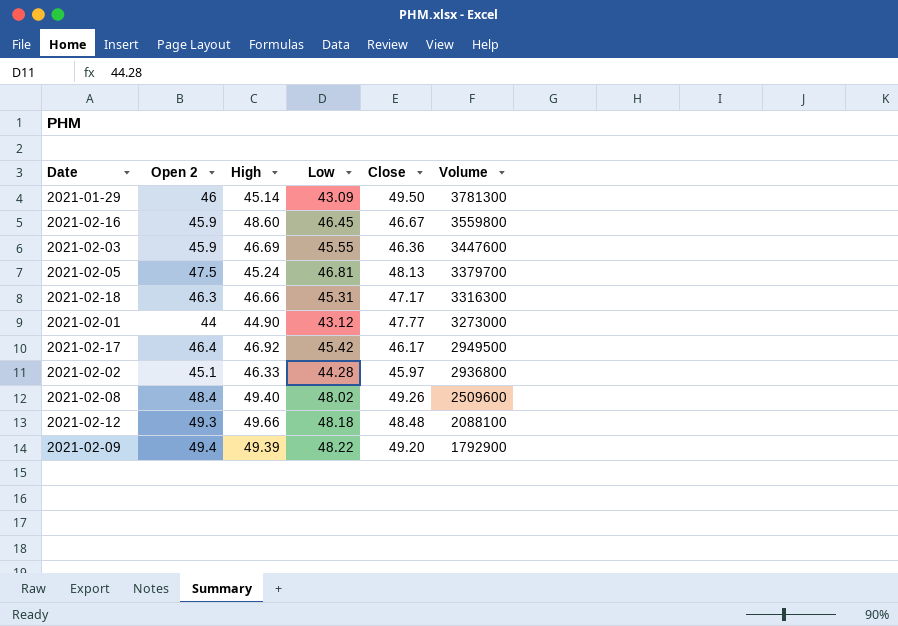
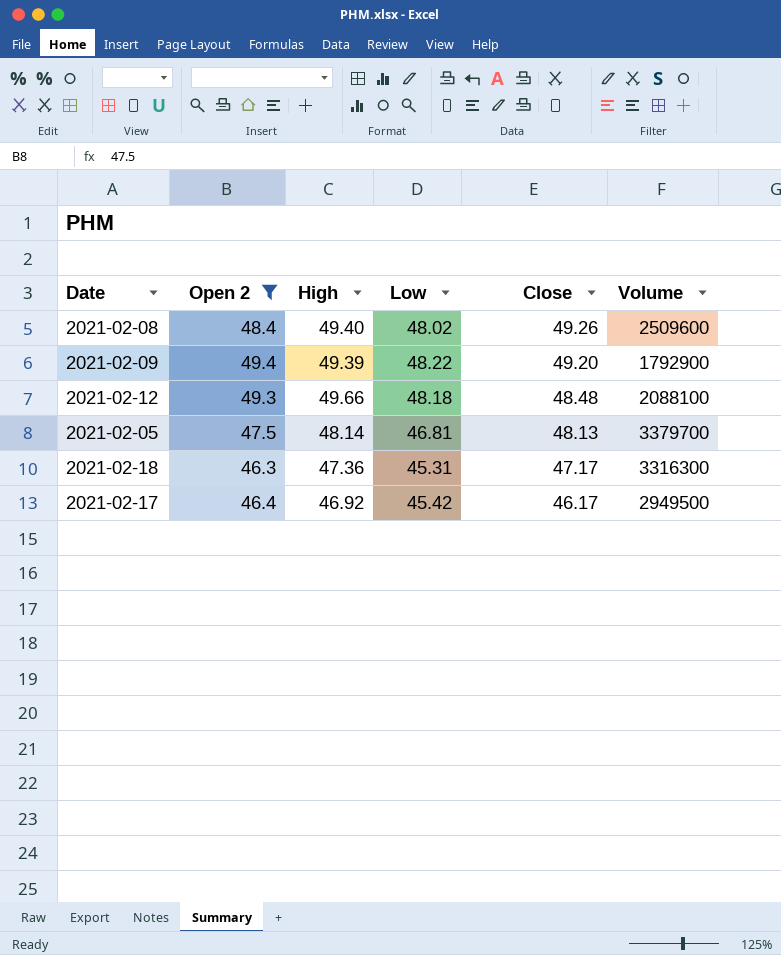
filter: none -> Open 2 >= 46.3
row order: Volume descending -> Close descending
2021-02-05 | High: 45.24 -> 48.14
2021-02-18 | High: 46.66 -> 47.36

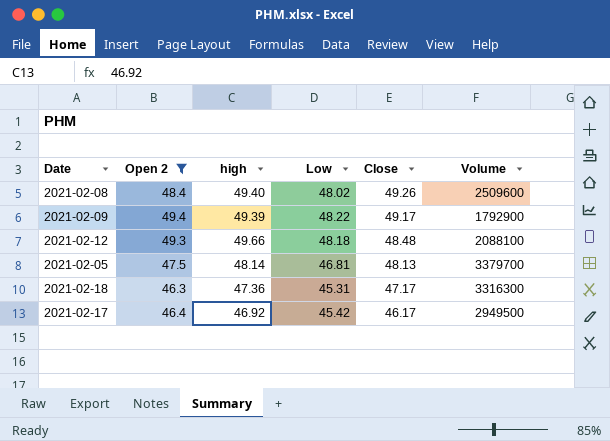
column name: High -> high
2021-02-09 | Close: 49.20 -> 49.17

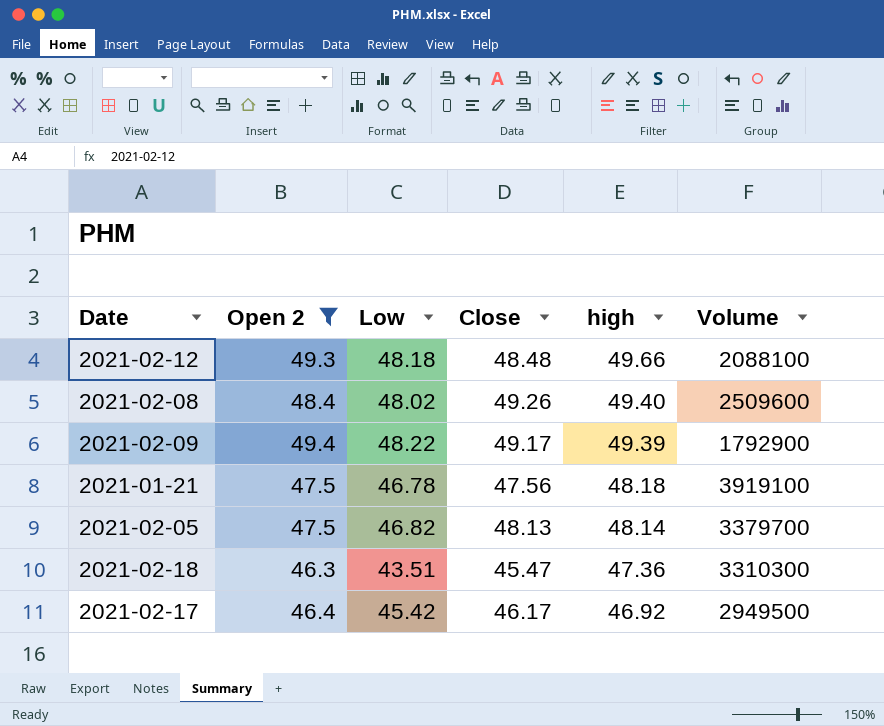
row order: Close descending -> high descending
column high | position: 3 -> 5
row 2021-01-21: none -> 47.5 | 46.78 | 47.56 | 48.18 | 3919100
2021-02-05 | Low: 46.81 -> 46.82
2021-02-18 | Low: 45.31 -> 43.51
2021-02-18 | Close: 47.17 -> 45.47
2021-02-18 | Volume: 3316300 -> 3310300

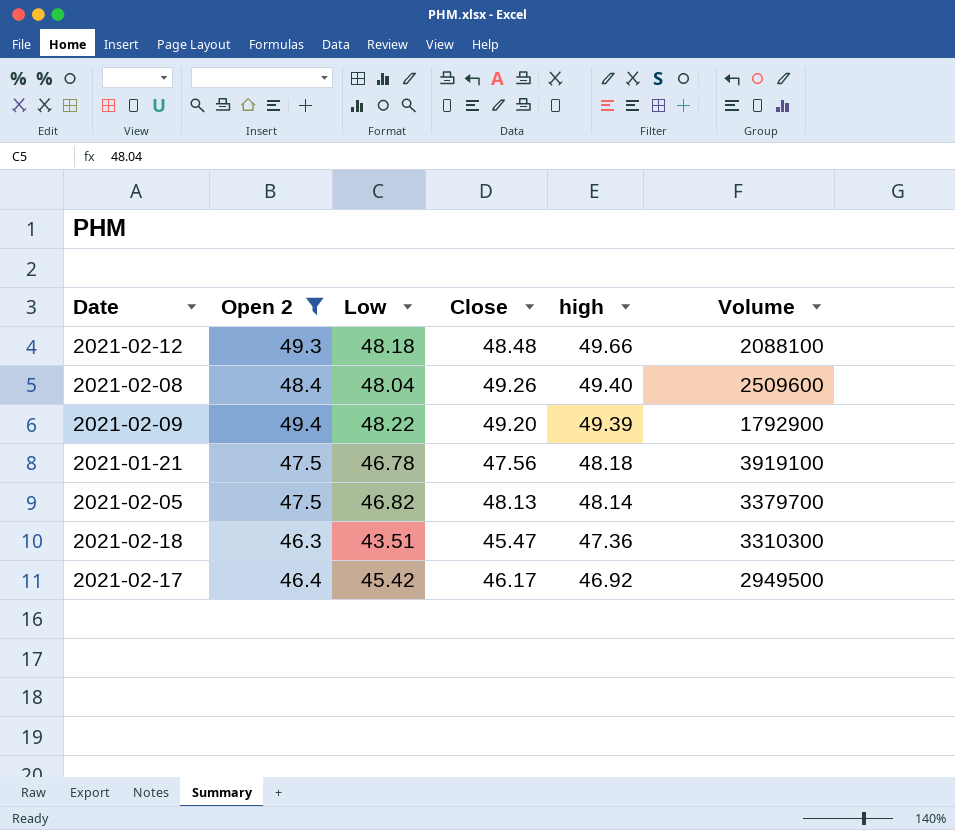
2021-02-08 | Low: 48.02 -> 48.04
2021-02-09 | Close: 49.17 -> 49.20

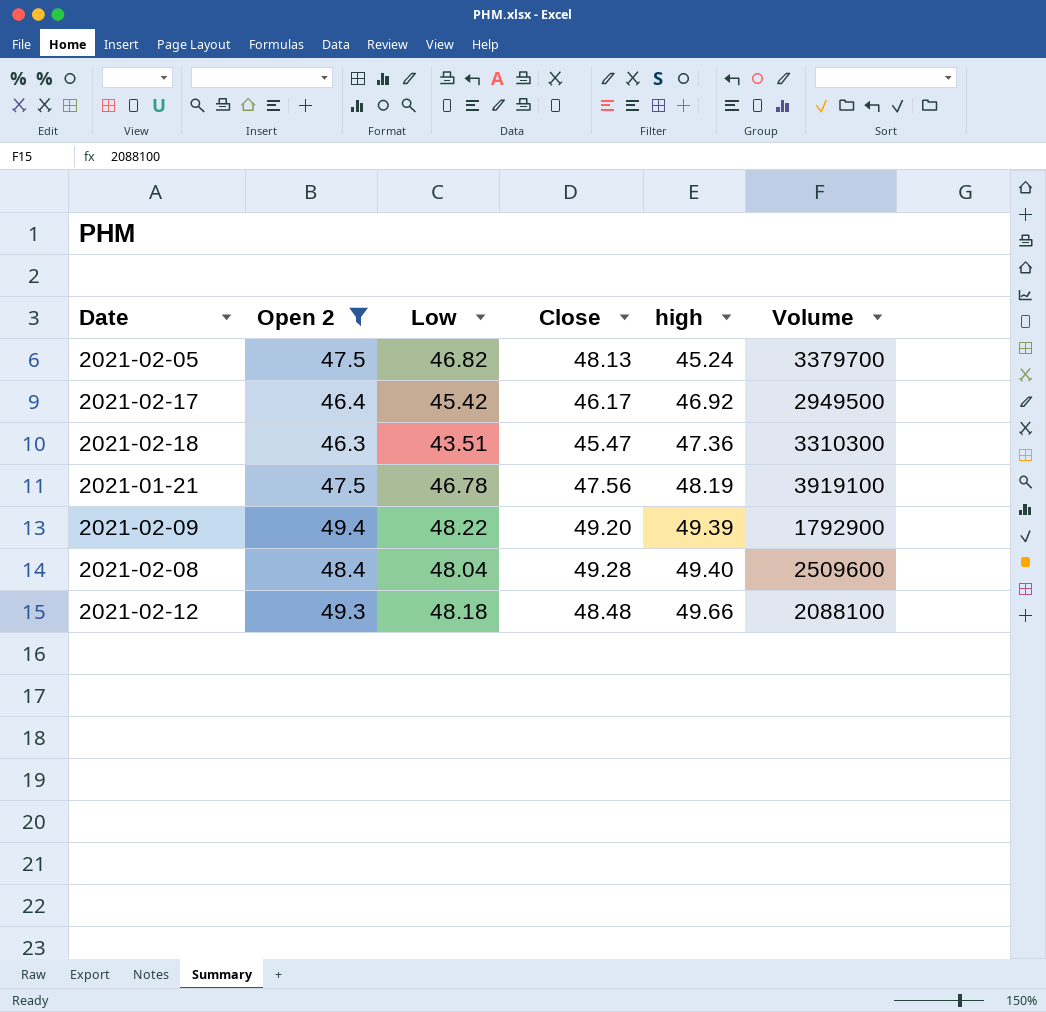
row order: high descending -> high ascending
2021-02-05 | high: 48.14 -> 45.24
2021-01-21 | high: 48.18 -> 48.19
2021-02-08 | Close: 49.26 -> 49.28

